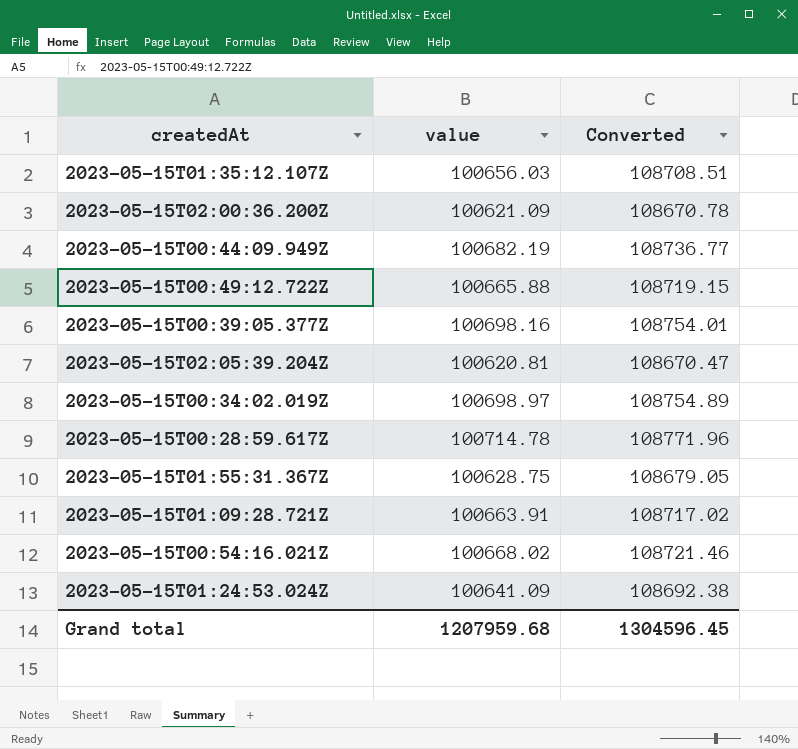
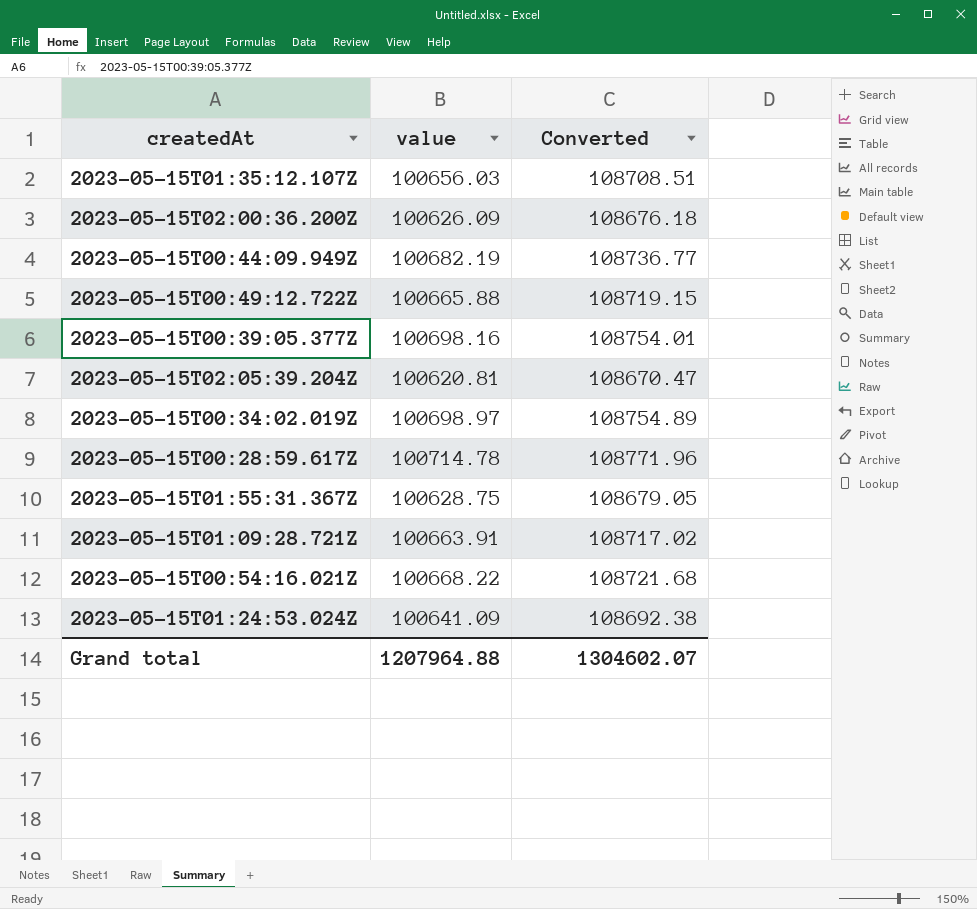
2023-05-15T02:00:36.200Z | value: 100621.09 -> 100626.09
2023-05-15T02:00:36.200Z | Converted: 108670.78 -> 108676.18
2023-05-15T00:54:16.021Z | value: 100668.02 -> 100668.22
2023-05-15T00:54:16.021Z | Converted: 108721.46 -> 108721.68
Grand total | value: 1207959.68 -> 1207964.88
Grand total | Converted: 1304596.45 -> 1304602.07

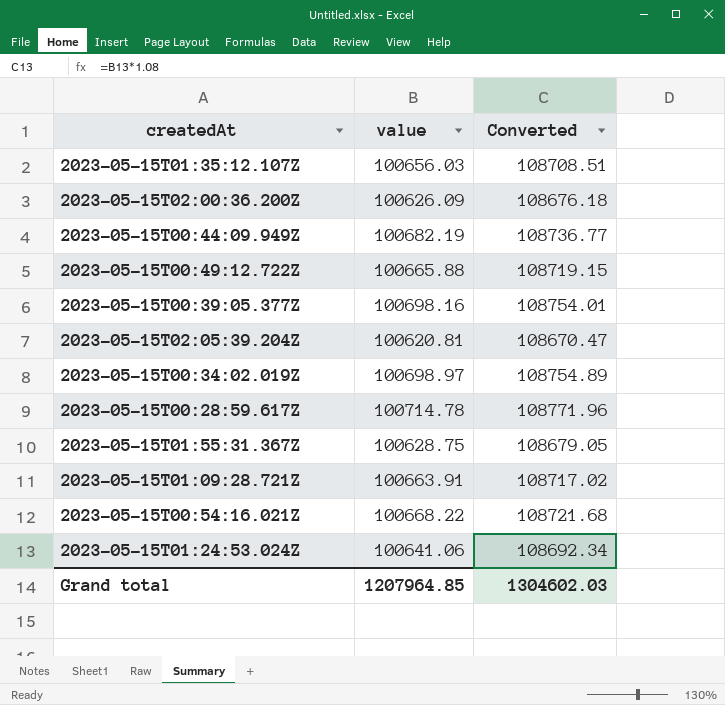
2023-05-15T01:24:53.024Z | value: 100641.09 -> 100641.06
2023-05-15T01:24:53.024Z | Converted: 108692.38 -> 108692.34
Grand total | value: 1207964.88 -> 1207964.85
Grand total | Converted: 1304602.07 -> 1304602.03

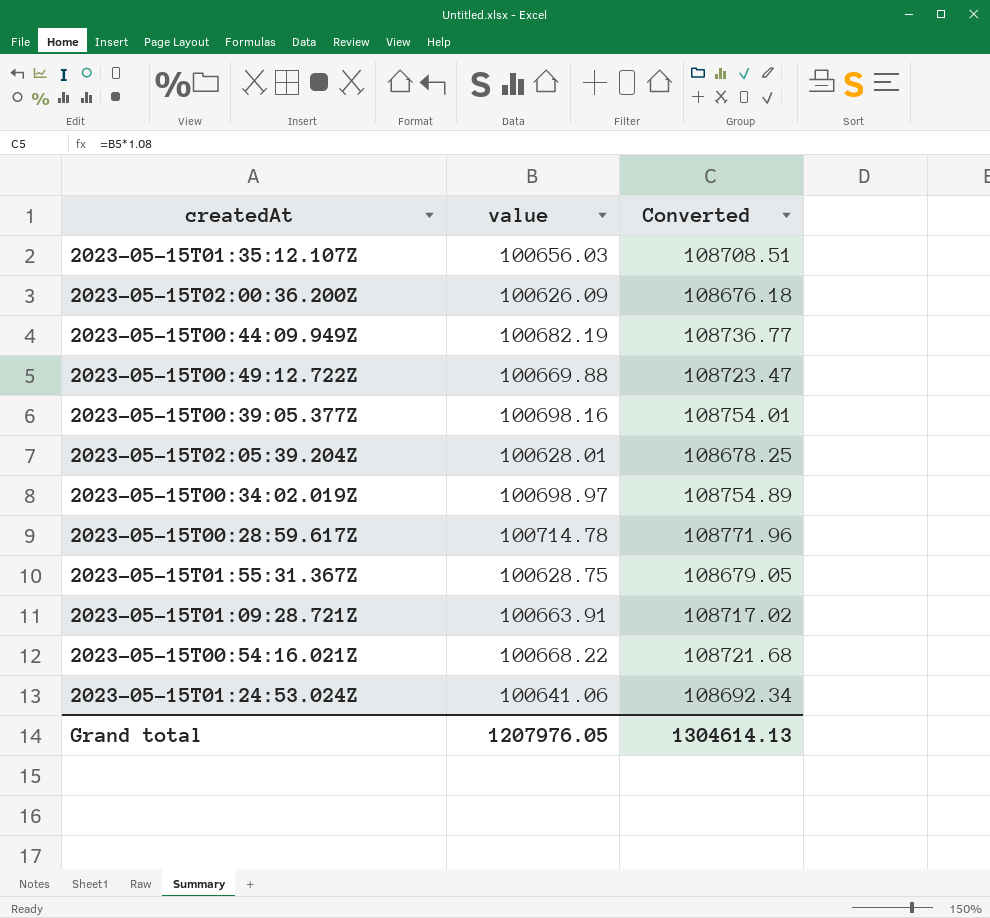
2023-05-15T00:49:12.722Z | value: 100665.88 -> 100669.88
2023-05-15T00:49:12.722Z | Converted: 108719.15 -> 108723.47
2023-05-15T02:05:39.204Z | value: 100620.81 -> 100628.01
2023-05-15T02:05:39.204Z | Converted: 108670.47 -> 108678.25
Grand total | value: 1207964.85 -> 1207976.05
Grand total | Converted: 1304602.03 -> 1304614.13

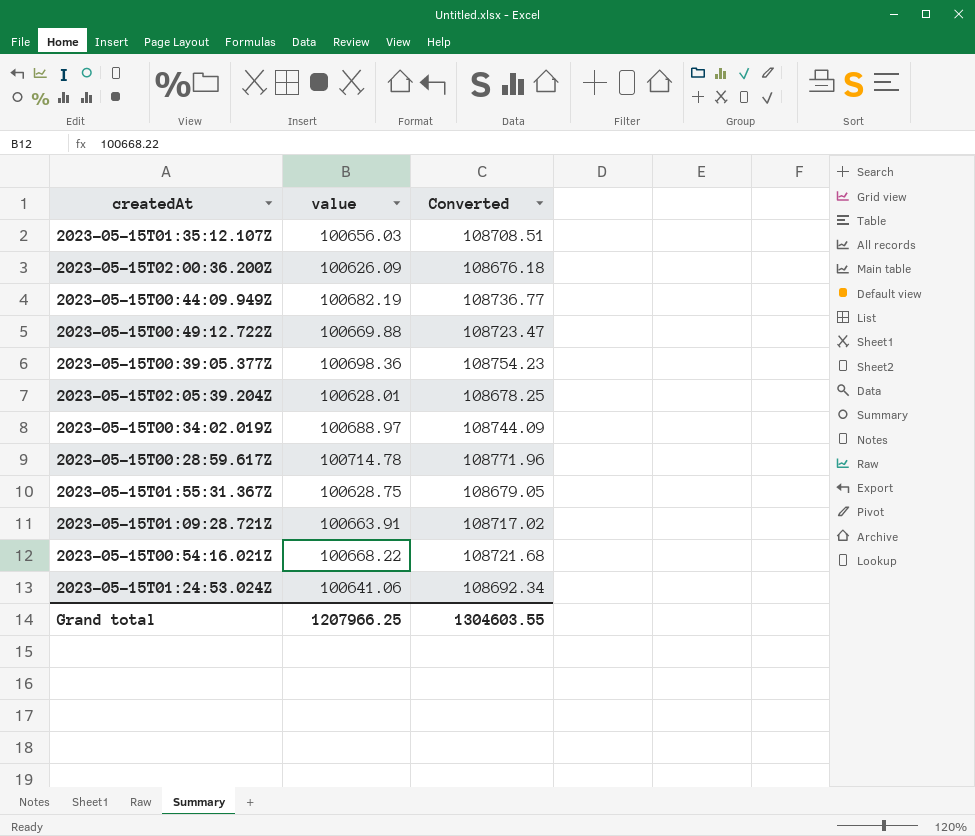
2023-05-15T00:39:05.377Z | value: 100698.16 -> 100698.36
2023-05-15T00:39:05.377Z | Converted: 108754.01 -> 108754.23
2023-05-15T00:34:02.019Z | value: 100698.97 -> 100688.97
2023-05-15T00:34:02.019Z | Converted: 108754.89 -> 108744.09
Grand total | value: 1207976.05 -> 1207966.25
Grand total | Converted: 1304614.13 -> 1304603.55

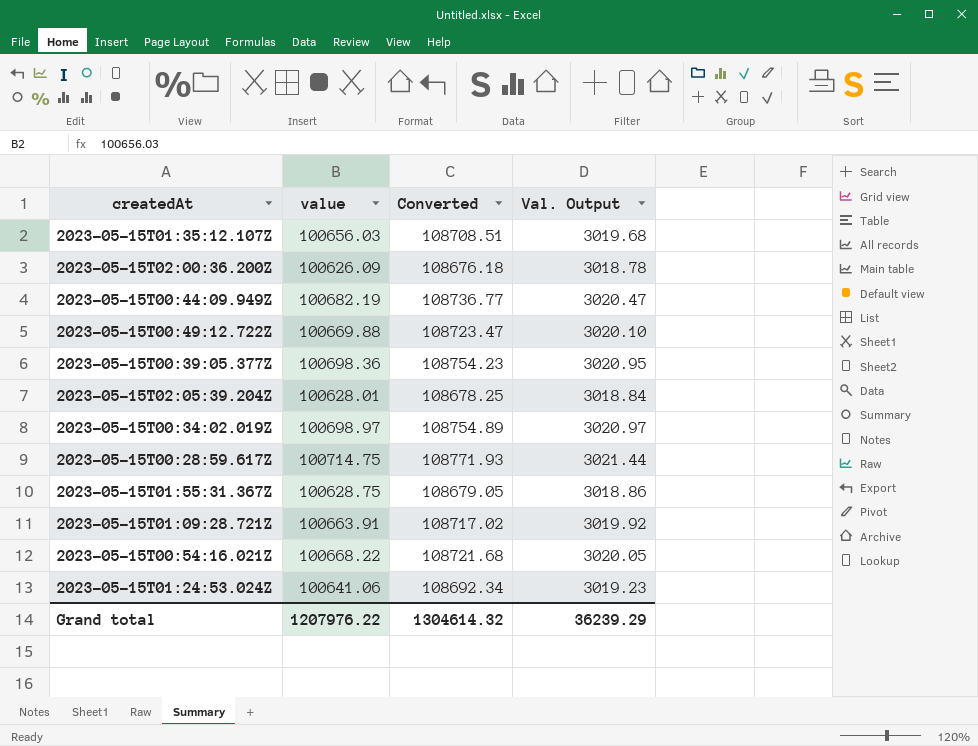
column Val. Output | formula: none -> [value] * 0.03
2023-05-15T00:34:02.019Z | value: 100688.97 -> 100698.97
2023-05-15T00:34:02.019Z | Converted: 108744.09 -> 108754.89
2023-05-15T00:28:59.617Z | value: 100714.78 -> 100714.75
2023-05-15T00:28:59.617Z | Converted: 108771.96 -> 108771.93
Grand total | value: 1207966.25 -> 1207976.22
Grand total | Converted: 1304603.55 -> 1304614.32

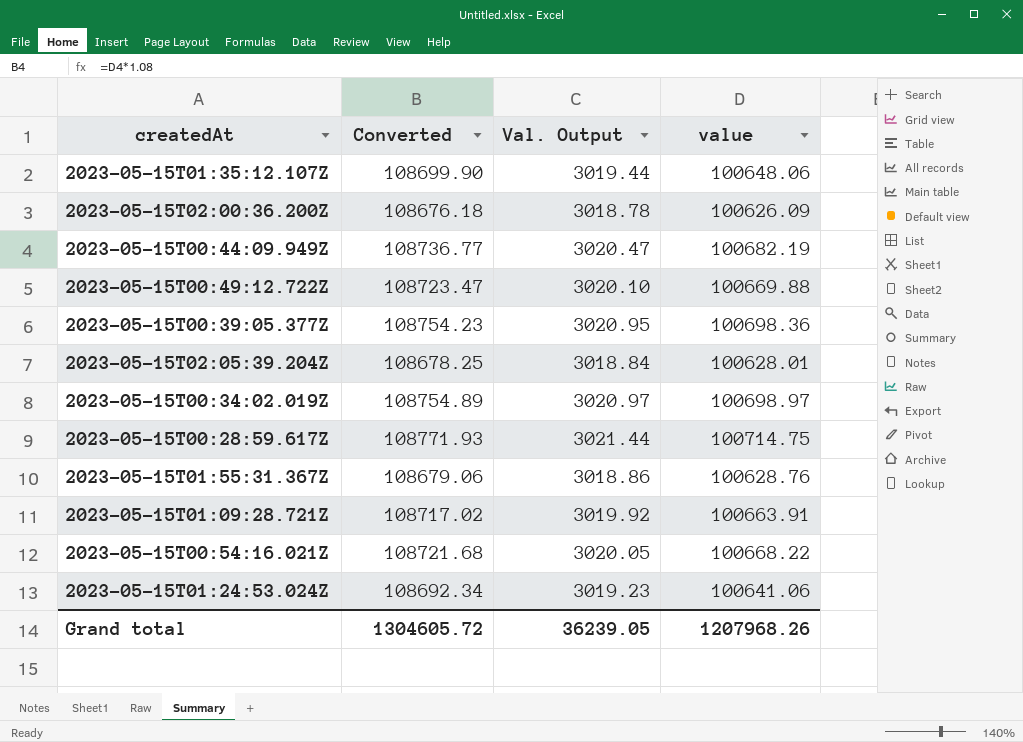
column value | position: 2 -> 4
2023-05-15T01:35:12.107Z | Converted: 108708.51 -> 108699.90
2023-05-15T01:35:12.107Z | Val. Output: 3019.68 -> 3019.44
2023-05-15T01:35:12.107Z | value: 100656.03 -> 100648.06
2023-05-15T01:55:31.367Z | Converted: 108679.05 -> 108679.06
2023-05-15T01:55:31.367Z | value: 100628.75 -> 100628.76
Grand total | Converted: 1304614.32 -> 1304605.72
Grand total | Val. Output: 36239.29 -> 36239.05
Grand total | value: 1207976.22 -> 1207968.26

